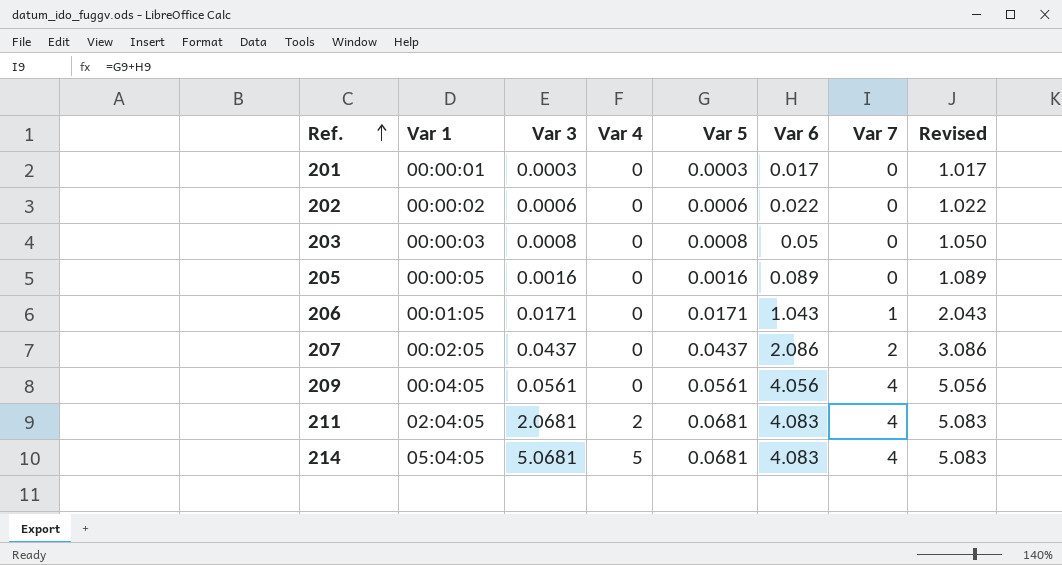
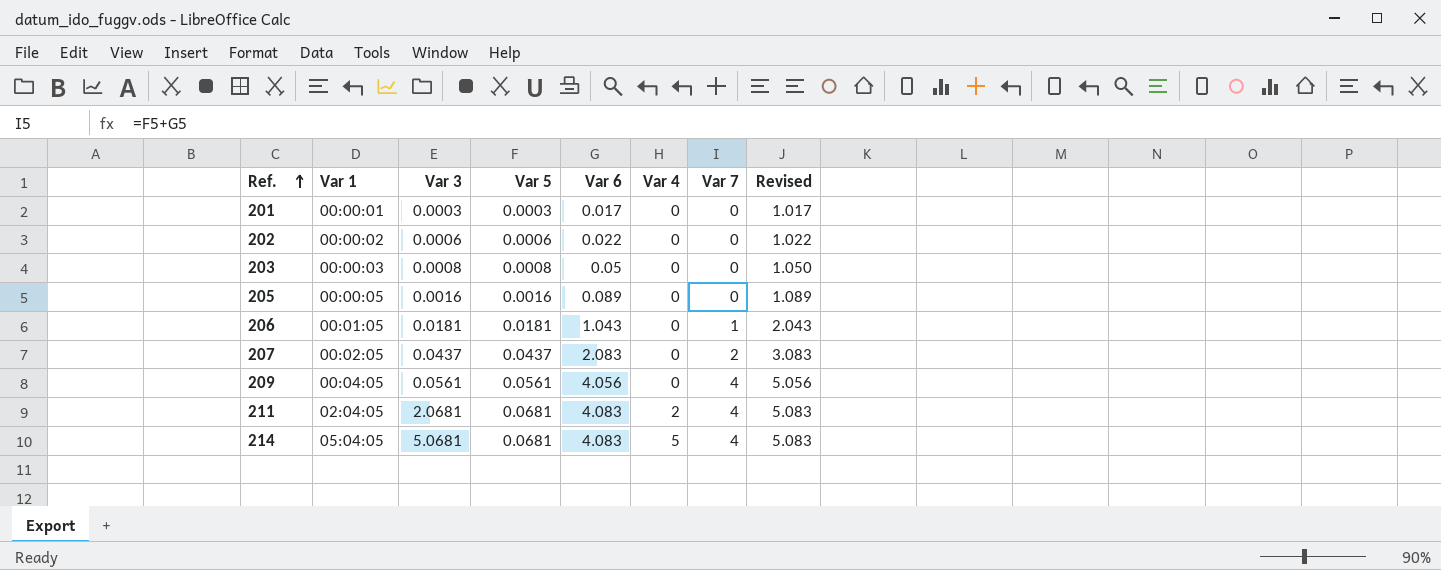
column Var 4 | position: 4 -> 6
206 | Var 3: 0.0171 -> 0.0181
206 | Var 5: 0.0171 -> 0.0181
207 | Var 6: 2.086 -> 2.083
207 | Revised: 3.086 -> 3.083

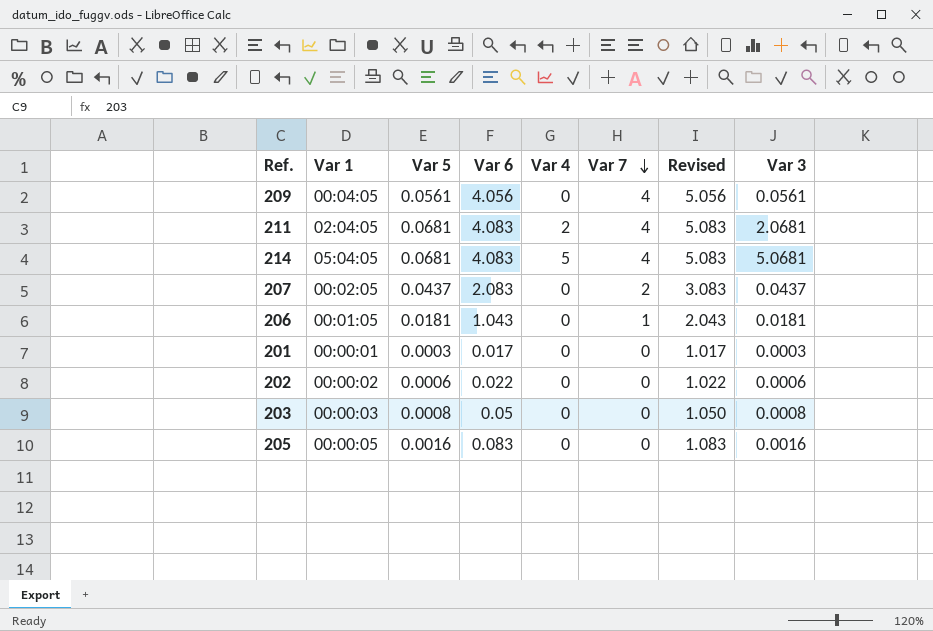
row order: Ref. ascending -> Var 7 descending
column Var 3 | position: 3 -> 8
205 | Var 6: 0.089 -> 0.083
205 | Revised: 1.089 -> 1.083

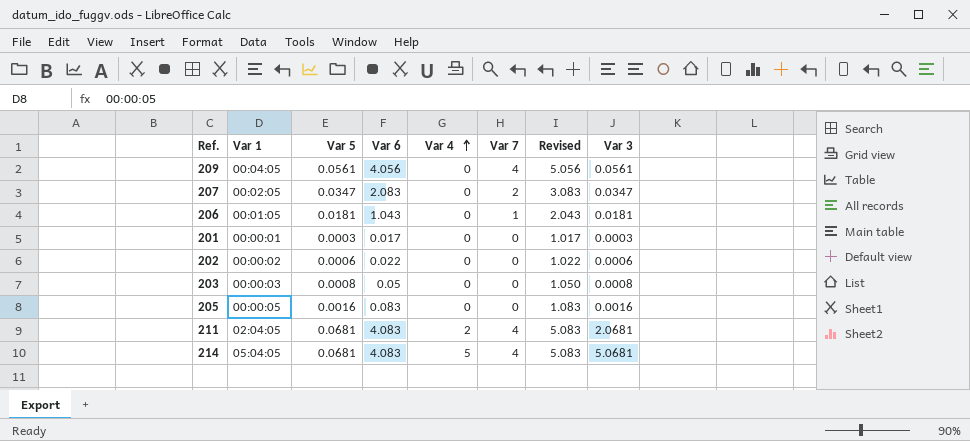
row order: Var 7 descending -> Var 4 ascending
207 | Var 5: 0.0437 -> 0.0347
207 | Var 3: 0.0437 -> 0.0347

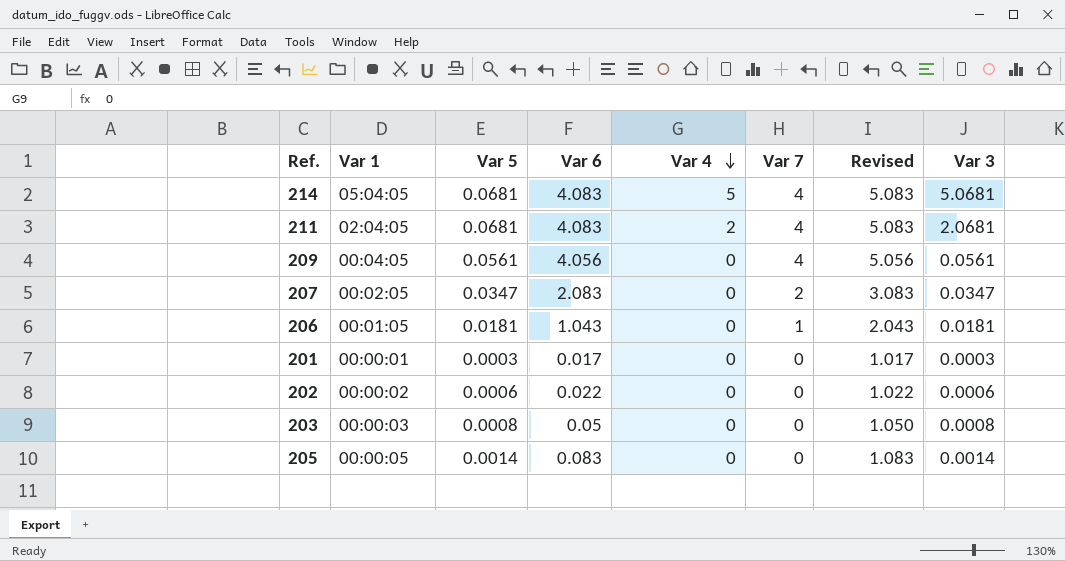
row order: Var 4 ascending -> Var 4 descending
205 | Var 5: 0.0016 -> 0.0014
205 | Var 3: 0.0016 -> 0.0014

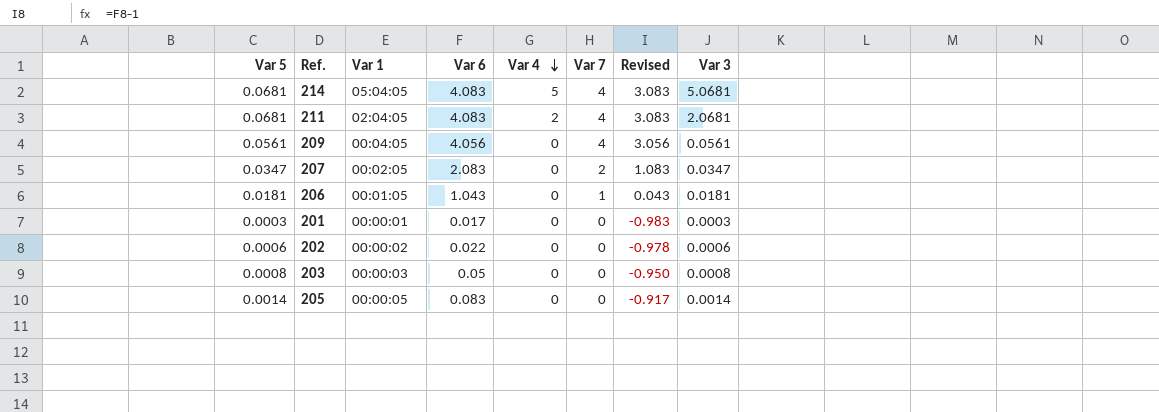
column Var 5 | position: 3 -> 1
column Revised | formula: [Var 6] + 1 -> [Var 6] - 1

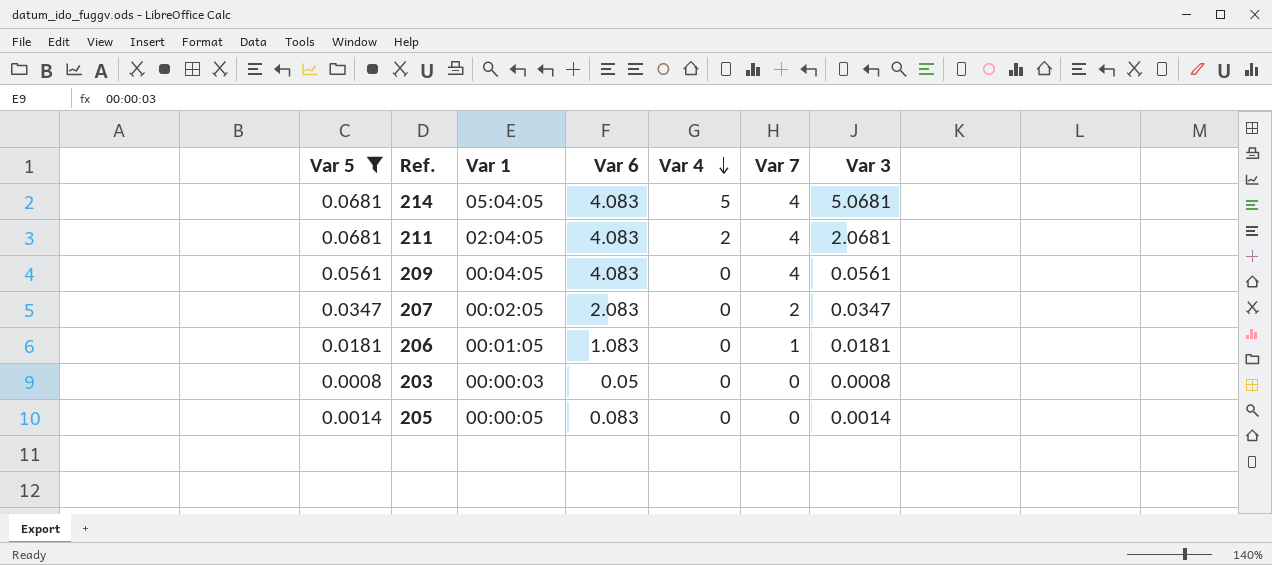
filter: none -> Var 5 >= 0.0008
column Revised | formula: [Var 6] - 1 -> none
209 | Var 6: 4.056 -> 4.083
206 | Var 6: 1.043 -> 1.083

